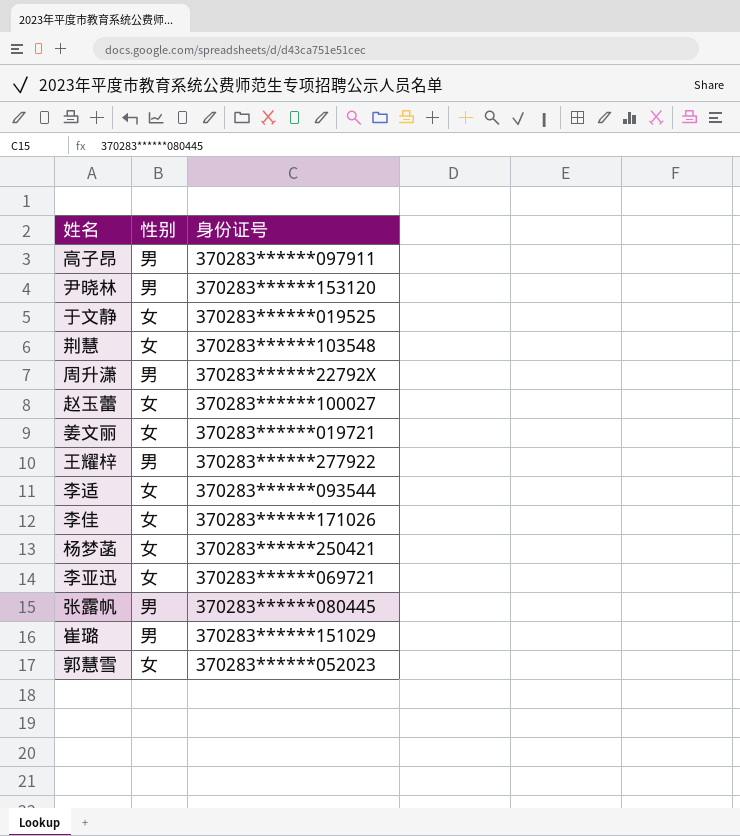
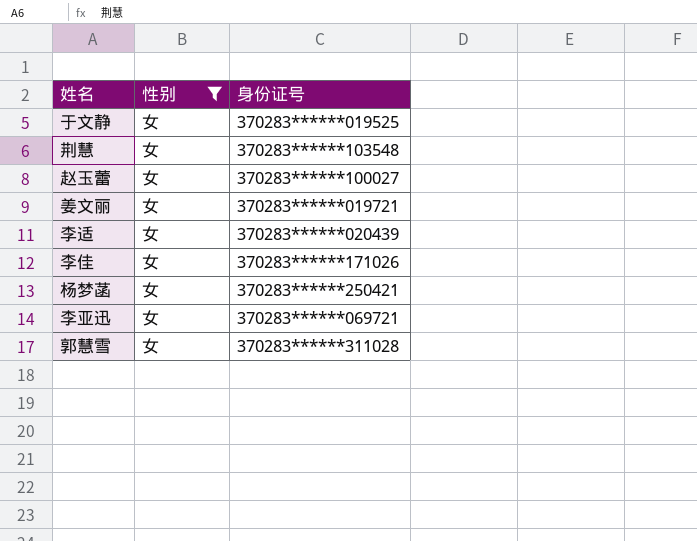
filter: none -> 性别 = 女
李适 | 身份证号: 370283******093544 -> 370283******020439
郭慧雪 | 身份证号: 370283******052023 -> 370283******311028

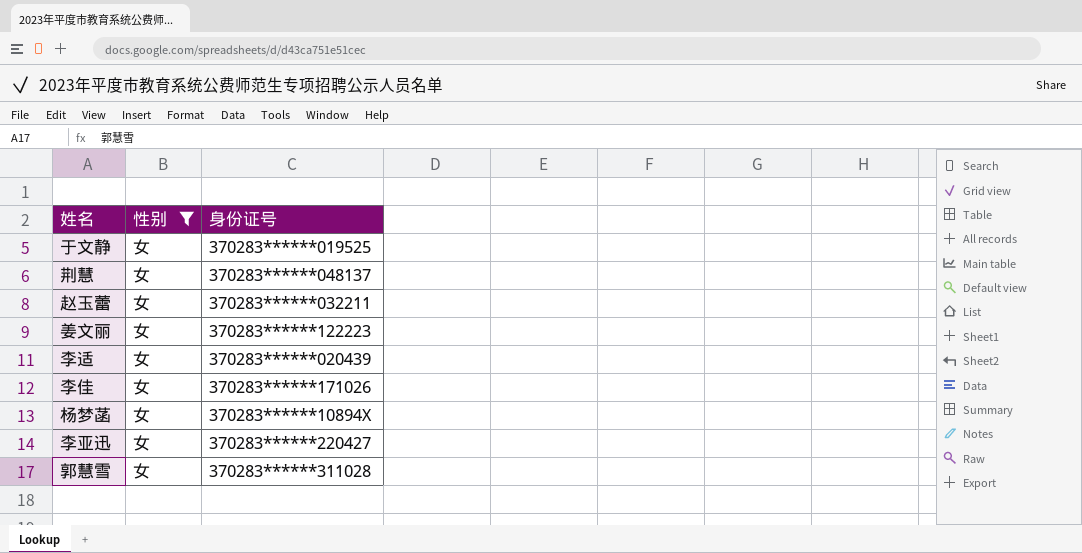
荆慧 | 身份证号: 370283******103548 -> 370283******048137
赵玉蕾 | 身份证号: 370283******100027 -> 370283******032211
姜文丽 | 身份证号: 370283******019721 -> 370283******122223
杨梦菡 | 身份证号: 370283******250421 -> 370283******10894X
李亚迅 | 身份证号: 370283******069721 -> 370283******220427

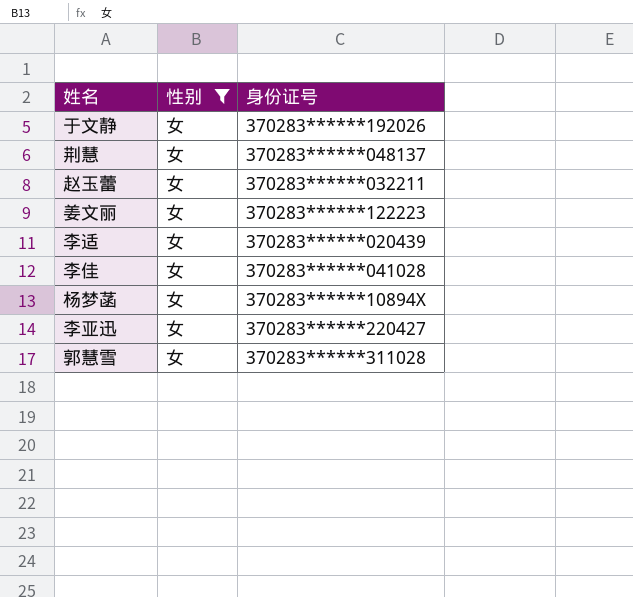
于文静 | 身份证号: 370283******019525 -> 370283******192026
李佳 | 身份证号: 370283******171026 -> 370283******041028

